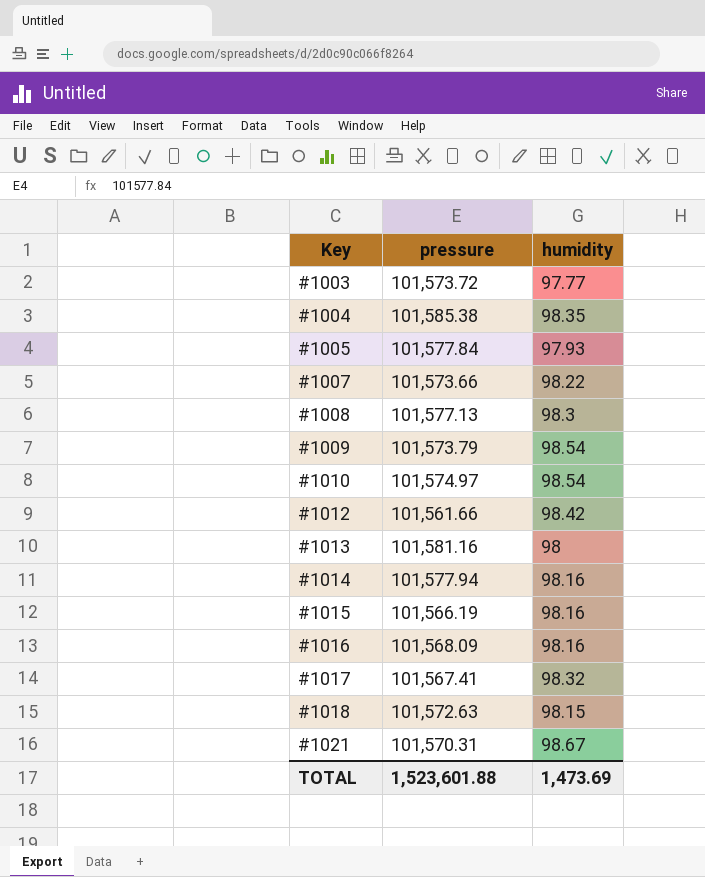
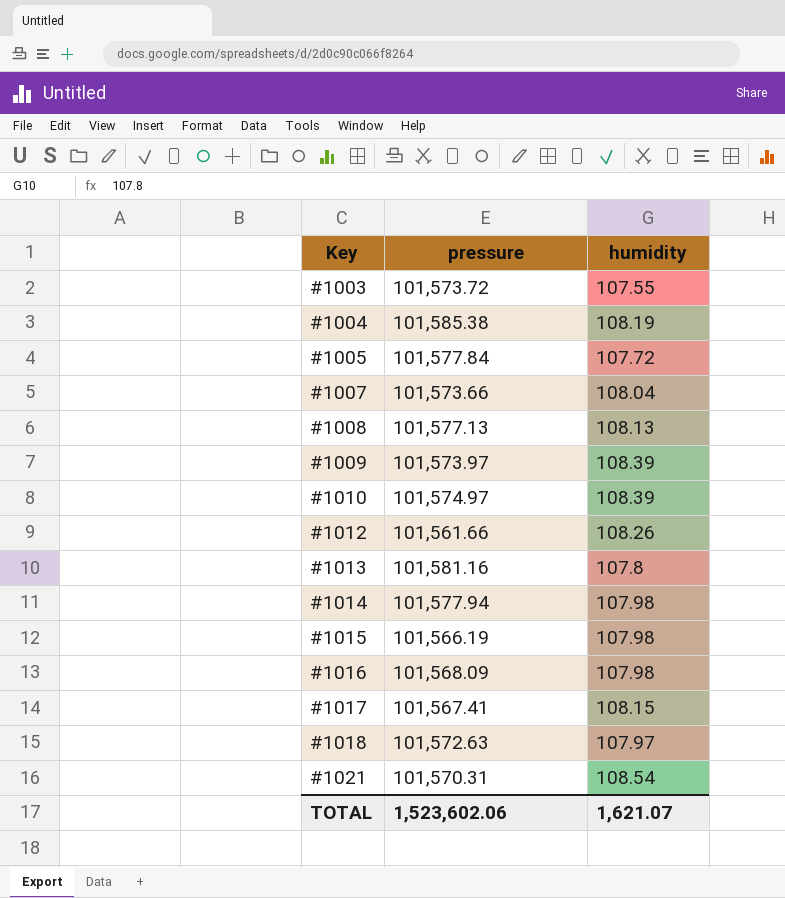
#1003 | humidity: 97.77 -> 107.55
#1004 | humidity: 98.35 -> 108.19
#1005 | humidity: 97.93 -> 107.72
#1007 | humidity: 98.22 -> 108.04
#1008 | humidity: 98.3 -> 108.13
#1009 | pressure: 101,573.79 -> 101,573.97
#1009 | humidity: 98.54 -> 108.39
#1010 | humidity: 98.54 -> 108.39
#1012 | humidity: 98.42 -> 108.26
#1013 | humidity: 98 -> 107.8
#1014 | humidity: 98.16 -> 107.98
#1015 | humidity: 98.16 -> 107.98
#1016 | humidity: 98.16 -> 107.98
#1017 | humidity: 98.32 -> 108.15
#1018 | humidity: 98.15 -> 107.97
#1021 | humidity: 98.67 -> 108.54
TOTAL | pressure: 1,523,601.88 -> 1,523,602.06
TOTAL | humidity: 1,473.69 -> 1,621.07

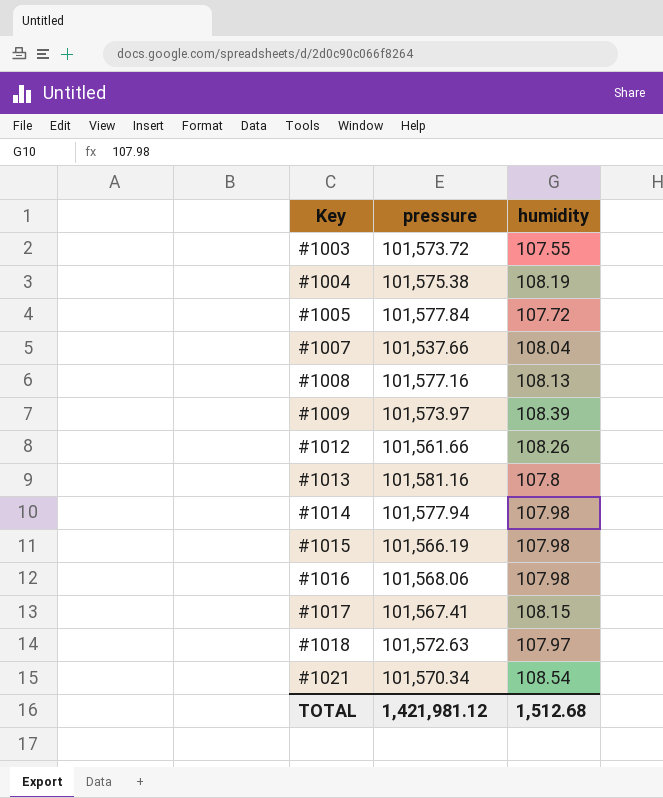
row #1010: 101,574.97 | 108.39 -> none
#1004 | pressure: 101,585.38 -> 101,575.38
#1007 | pressure: 101,573.66 -> 101,537.66
#1008 | pressure: 101,577.13 -> 101,577.16
#1016 | pressure: 101,568.09 -> 101,568.06
#1021 | pressure: 101,570.31 -> 101,570.34
TOTAL | pressure: 1,523,602.06 -> 1,421,981.12
TOTAL | humidity: 1,621.07 -> 1,512.68

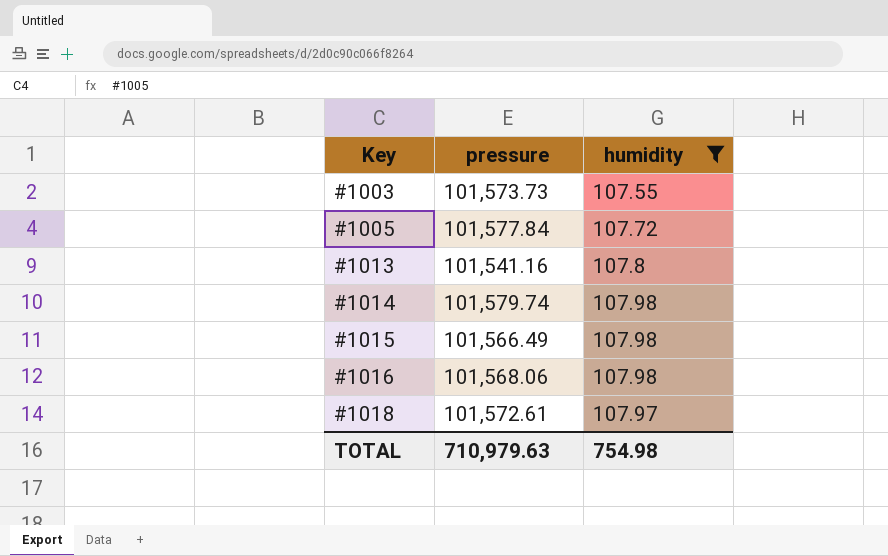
filter: none -> humidity <= 107.98
#1003 | pressure: 101,573.72 -> 101,573.73
#1013 | pressure: 101,581.16 -> 101,541.16
#1014 | pressure: 101,577.94 -> 101,579.74
#1015 | pressure: 101,566.19 -> 101,566.49
#1018 | pressure: 101,572.63 -> 101,572.61
TOTAL | pressure: 1,421,981.12 -> 710,979.63
TOTAL | humidity: 1,512.68 -> 754.98

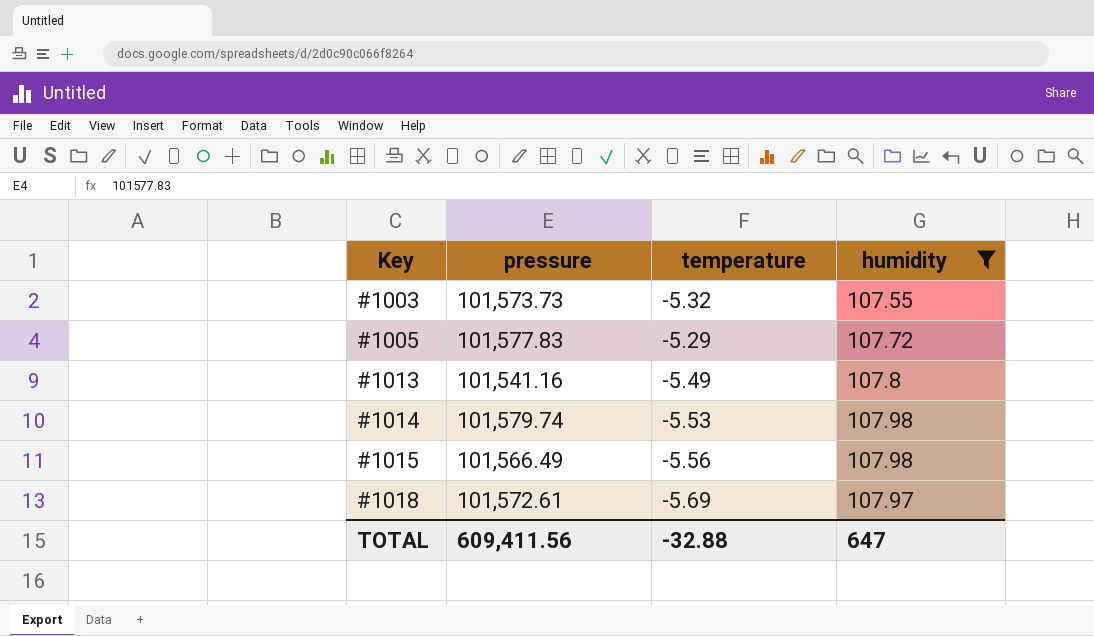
column temperature | position: none -> 3
row #1016: 101,568.06 | 107.98 -> none
#1005 | pressure: 101,577.84 -> 101,577.83
TOTAL | pressure: 710,979.63 -> 609,411.56
TOTAL | humidity: 754.98 -> 647

